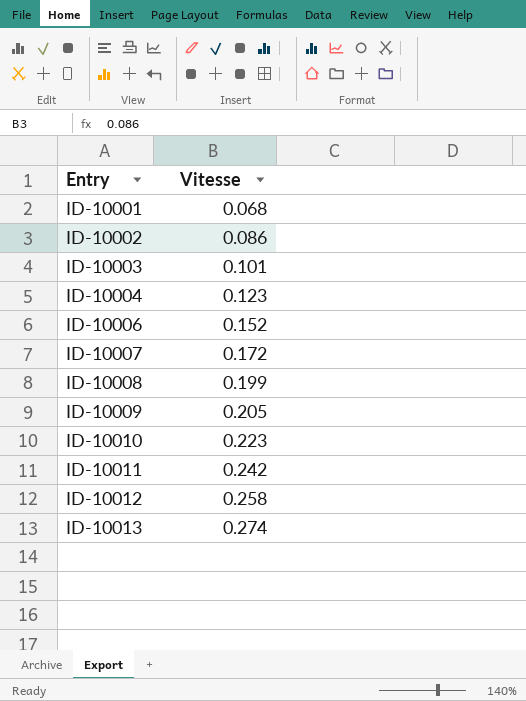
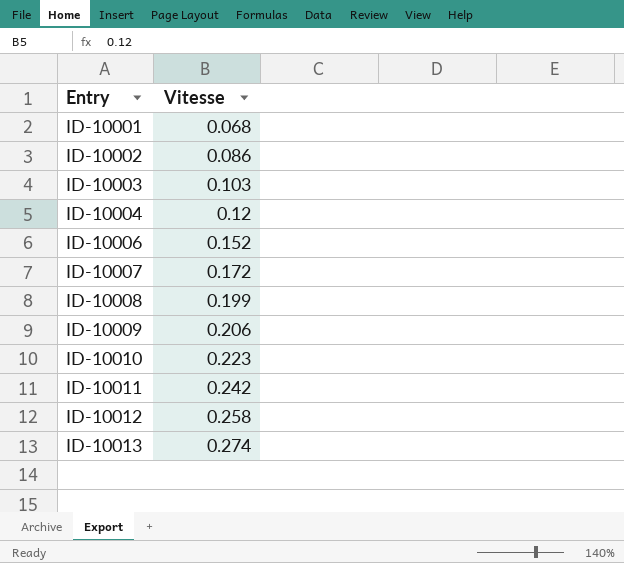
ID-10003 | Vitesse: 0.101 -> 0.103
ID-10004 | Vitesse: 0.123 -> 0.12
ID-10009 | Vitesse: 0.205 -> 0.206

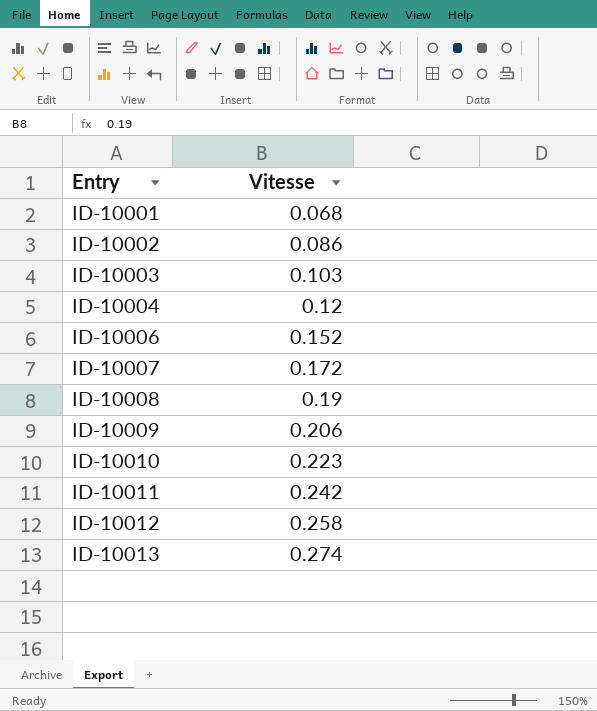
ID-10008 | Vitesse: 0.199 -> 0.19

